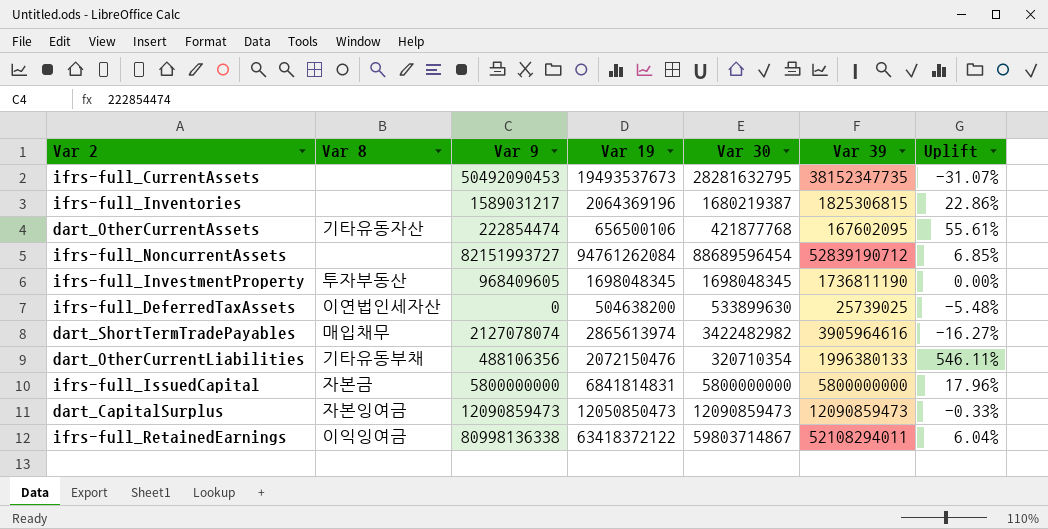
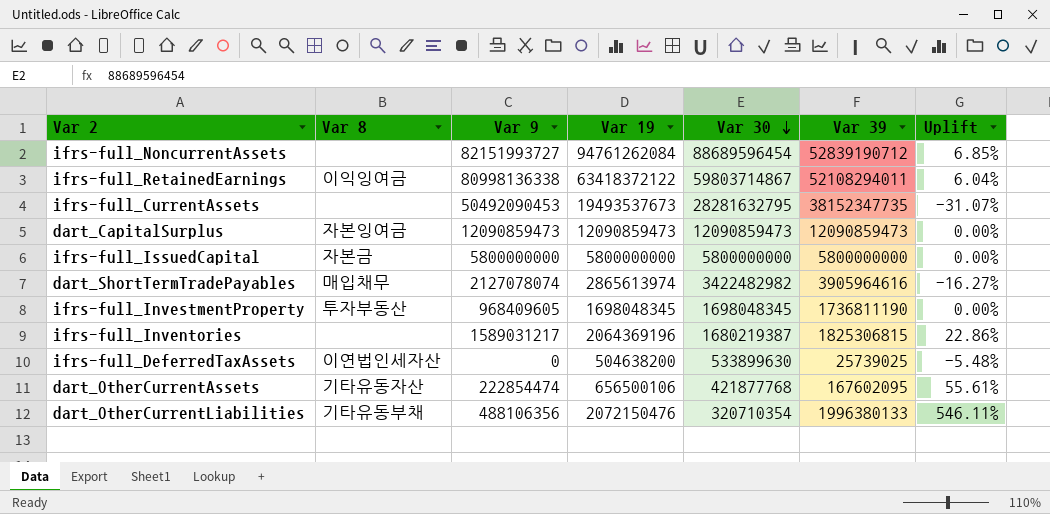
row order: none -> Var 30 descending
dart_CapitalSurplus | Var 19: 12050850473 -> 12090859473
dart_CapitalSurplus | Uplift: -0.33% -> 0.00%
ifrs-full_IssuedCapital | Var 19: 6841814831 -> 5800000000
ifrs-full_IssuedCapital | Uplift: 17.96% -> 0.00%

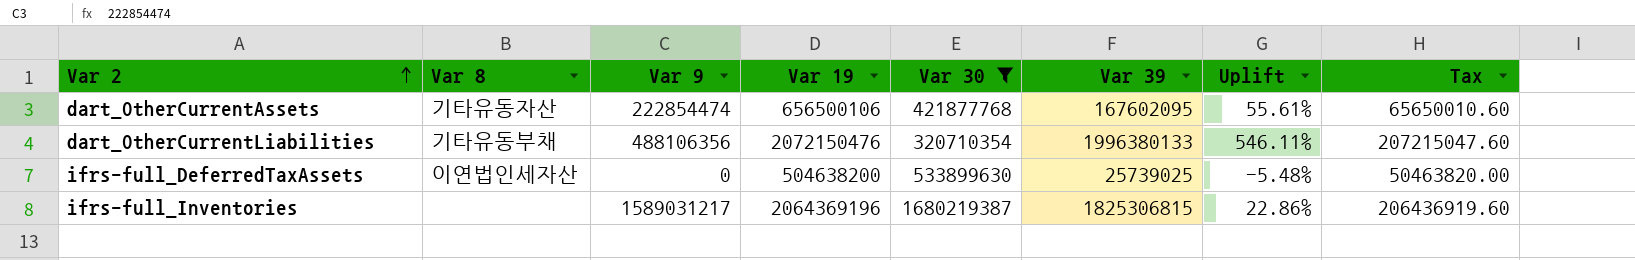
filter: none -> Var 30 <= 1680219387
row order: Var 30 descending -> Var 2 ascending
column Tax | formula: none -> [Var 19] * 0.1

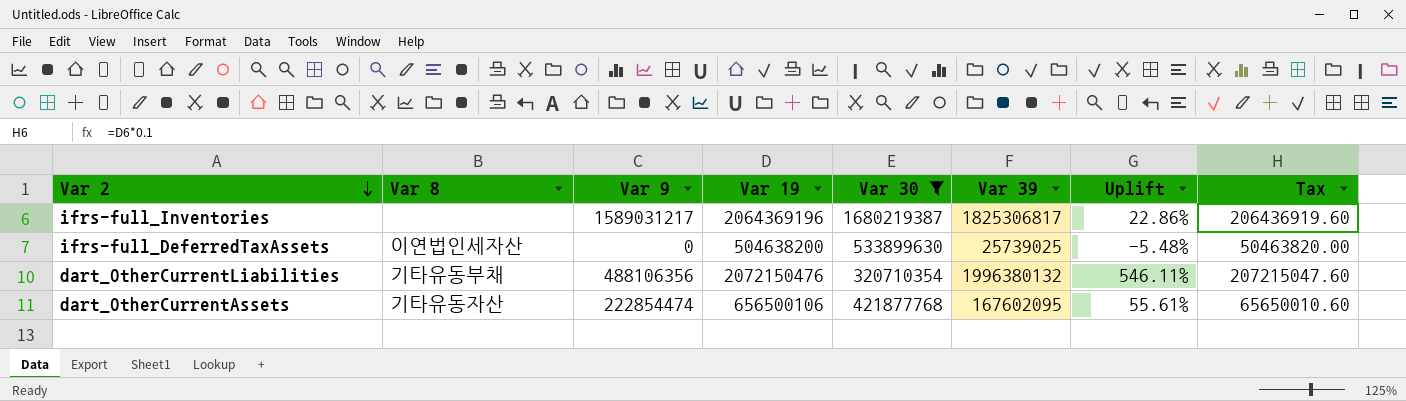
row order: Var 2 ascending -> Var 2 descending
ifrs-full_Inventories | Var 39: 1825306815 -> 1825306817
dart_OtherCurrentLiabilities | Var 39: 1996380133 -> 1996380132

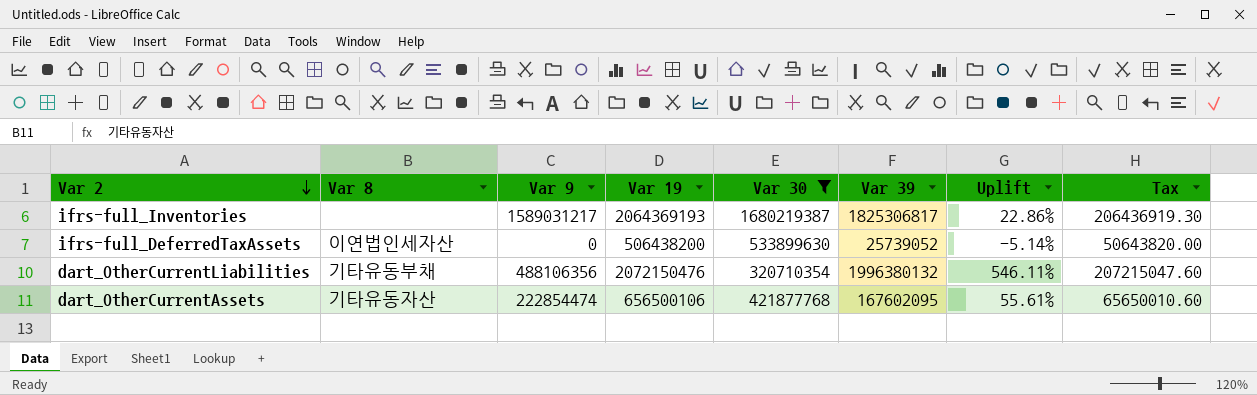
ifrs-full_Inventories | Var 19: 2064369196 -> 2064369193
ifrs-full_Inventories | Tax: 206436919.60 -> 206436919.30
ifrs-full_DeferredTaxAssets | Var 19: 504638200 -> 506438200
ifrs-full_DeferredTaxAssets | Var 39: 25739025 -> 25739052
ifrs-full_DeferredTaxAssets | Uplift: -5.48% -> -5.14%
ifrs-full_DeferredTaxAssets | Tax: 50463820.00 -> 50643820.00

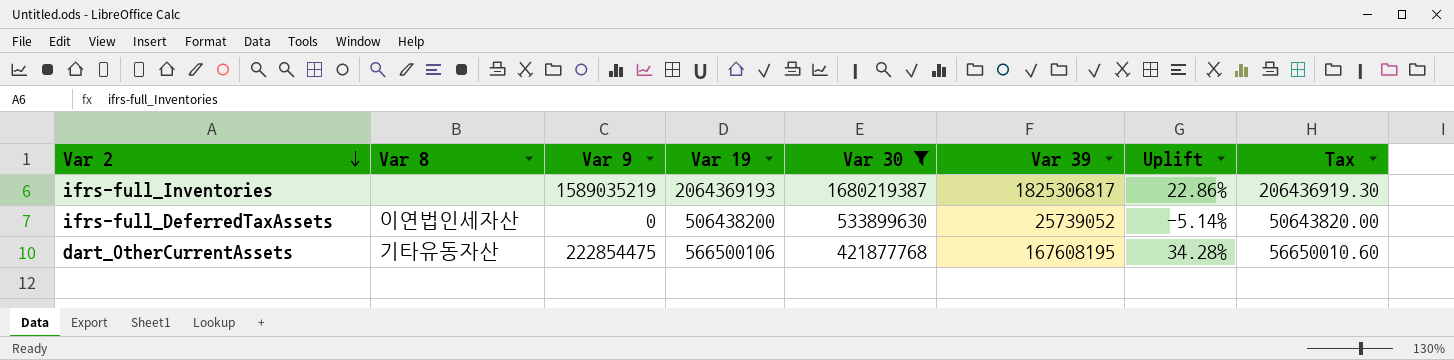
row dart_OtherCurrentLiabilities: 기타유동부채 | 488106356 | 2072150476 | 320710354 | 1996380132 | 546.11% | 207215047.60 -> none
ifrs-full_Inventories | Var 9: 1589031217 -> 1589035219
dart_OtherCurrentAssets | Var 9: 222854474 -> 222854475
dart_OtherCurrentAssets | Var 19: 656500106 -> 566500106
dart_OtherCurrentAssets | Var 39: 167602095 -> 167608195
dart_OtherCurrentAssets | Uplift: 55.61% -> 34.28%
dart_OtherCurrentAssets | Tax: 65650010.60 -> 56650010.60

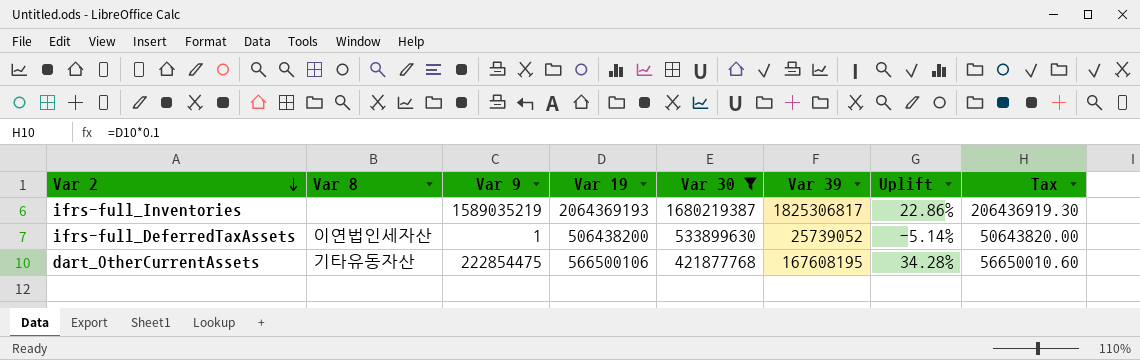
ifrs-full_DeferredTaxAssets | Var 9: 0 -> 1

